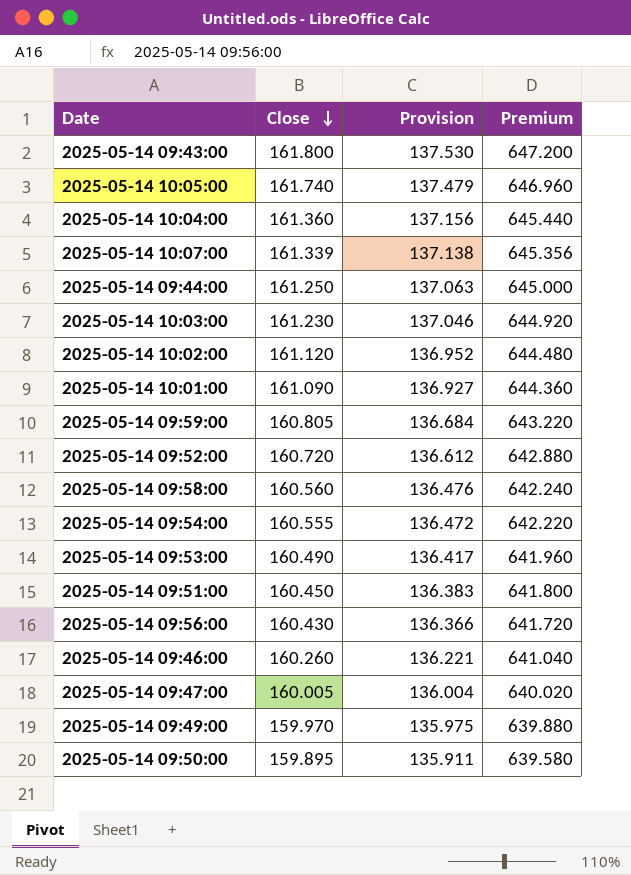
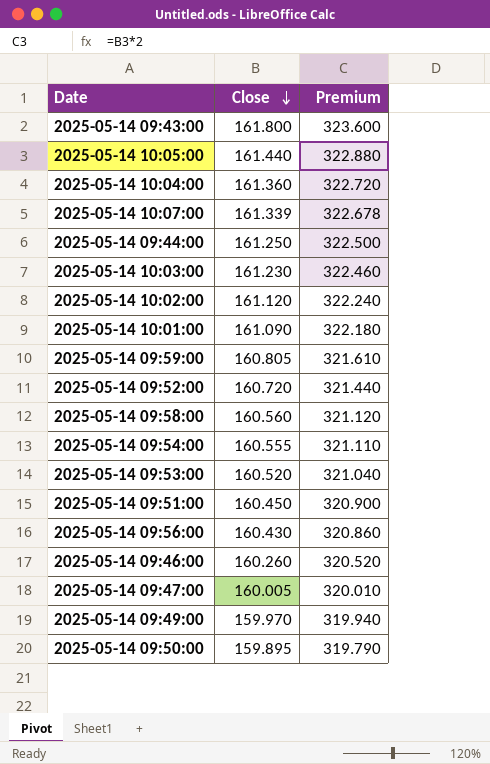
column Provision | formula: [Close] * 0.85 -> none
column Premium | formula: [Close] * 4 -> [Close] * 2
2025-05-14 10:05:00 | Close: 161.740 -> 161.440
2025-05-14 09:53:00 | Close: 160.490 -> 160.520

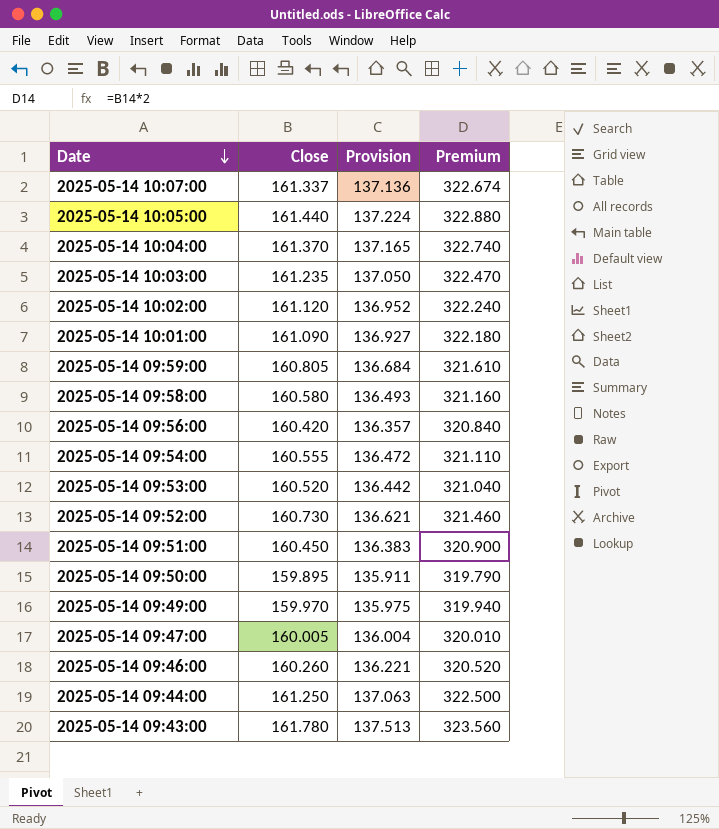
row order: Close descending -> Date descending
column Provision | formula: none -> [Close] * 0.85
2025-05-14 10:07:00 | Close: 161.339 -> 161.337
2025-05-14 10:07:00 | Premium: 322.678 -> 322.674
2025-05-14 10:04:00 | Close: 161.360 -> 161.370
2025-05-14 10:04:00 | Premium: 322.720 -> 322.740
2025-05-14 10:03:00 | Close: 161.230 -> 161.235
2025-05-14 10:03:00 | Premium: 322.460 -> 322.470
2025-05-14 09:58:00 | Close: 160.560 -> 160.580
2025-05-14 09:58:00 | Premium: 321.120 -> 321.160
2025-05-14 09:56:00 | Close: 160.430 -> 160.420
2025-05-14 09:56:00 | Premium: 320.860 -> 320.840
2025-05-14 09:52:00 | Close: 160.720 -> 160.730
2025-05-14 09:52:00 | Premium: 321.440 -> 321.460
2025-05-14 09:43:00 | Close: 161.800 -> 161.780
2025-05-14 09:43:00 | Premium: 323.600 -> 323.560

